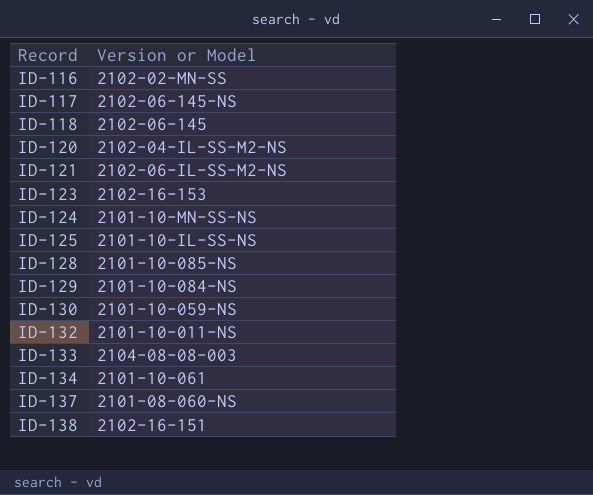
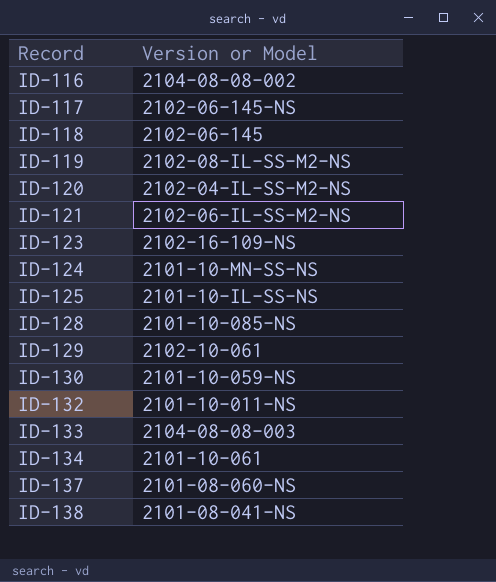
ID-116 | Version or Model: 2102-02-MN-SS -> 2104-08-08-002
row ID-119: none -> 2102-08-IL-SS-M2-NS
ID-123 | Version or Model: 2102-16-153 -> 2102-16-109-NS
ID-129 | Version or Model: 2101-10-084-NS -> 2102-10-061
ID-138 | Version or Model: 2102-16-151 -> 2101-08-041-NS

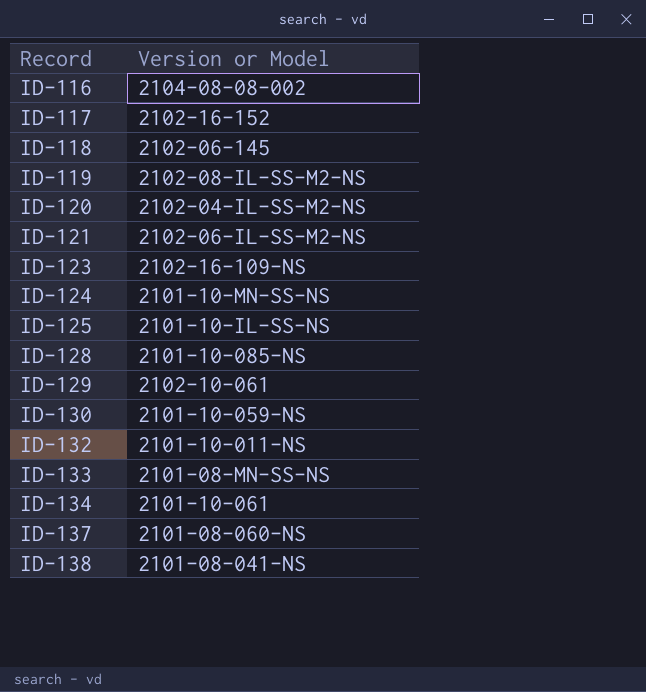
ID-117 | Version or Model: 2102-06-145-NS -> 2102-16-152
ID-133 | Version or Model: 2104-08-08-003 -> 2101-08-MN-SS-NS

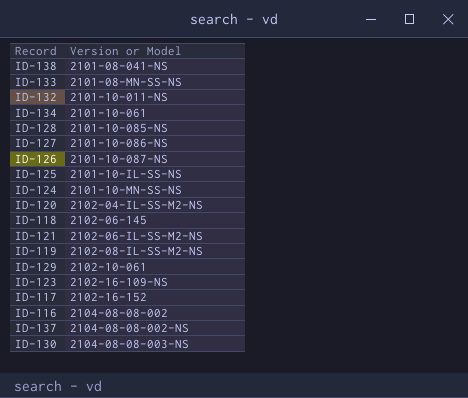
row order: Record ascending -> Version or Model ascending
row ID-127: none -> 2101-10-086-NS
row ID-126: none -> 2101-10-087-NS
ID-137 | Version or Model: 2101-08-060-NS -> 2104-08-08-002-NS
ID-130 | Version or Model: 2101-10-059-NS -> 2104-08-08-003-NS

